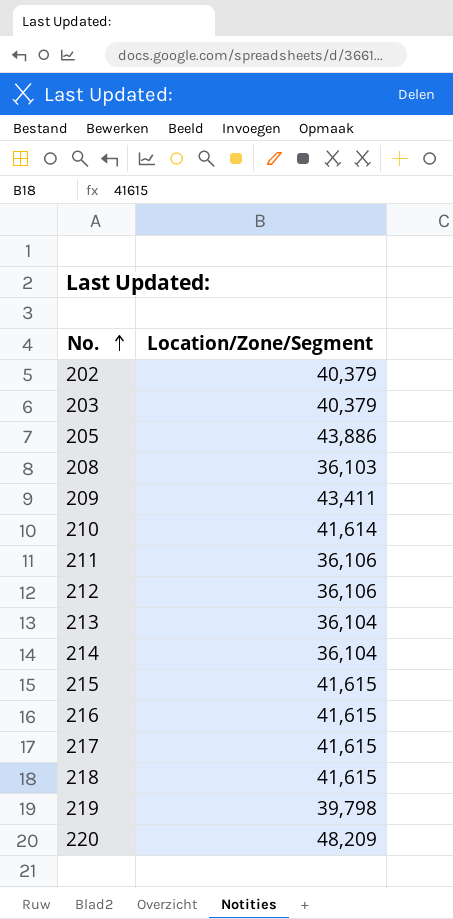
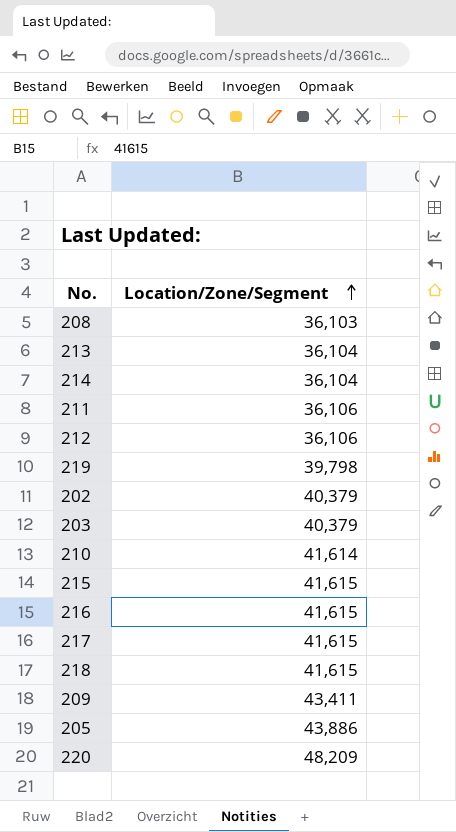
row order: No. ascending -> Location/Zone/Segment ascending

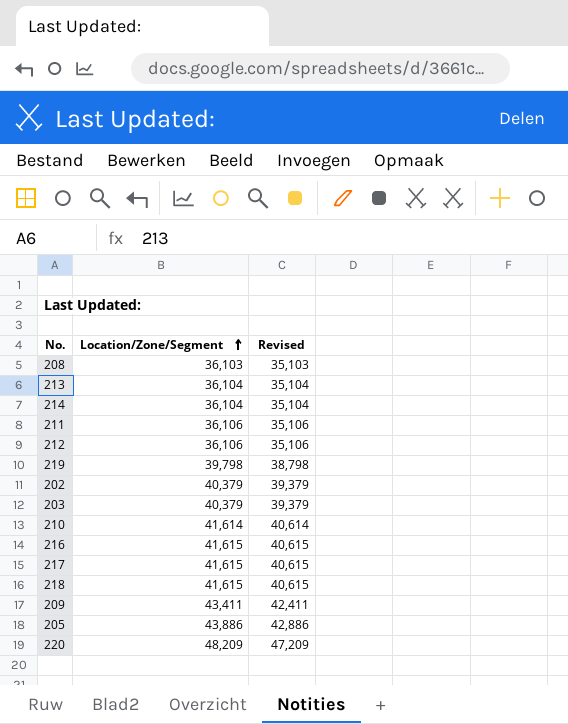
column Revised | formula: none -> [Location/Zone/Segment] - 1000
row 215: 41,615 -> none

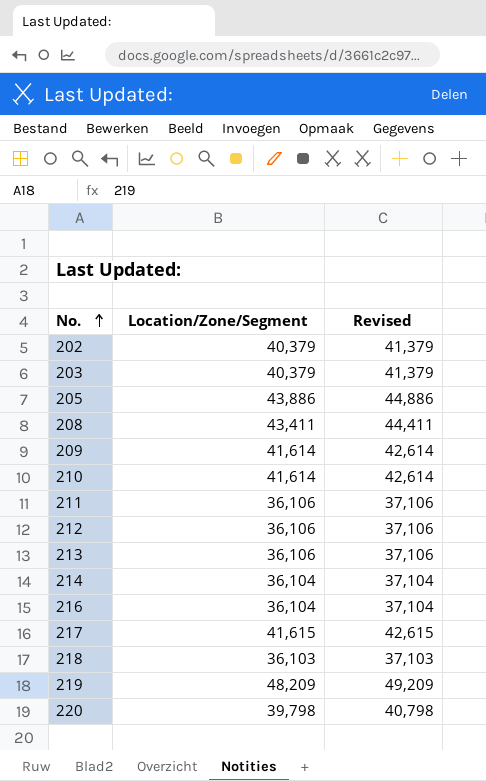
row order: Location/Zone/Segment ascending -> No. ascending
column Revised | formula: [Location/Zone/Segment] - 1000 -> [Location/Zone/Segment] + 1000
208 | Location/Zone/Segment: 36,103 -> 43,411
209 | Location/Zone/Segment: 43,411 -> 41,614
213 | Location/Zone/Segment: 36,104 -> 36,106
216 | Location/Zone/Segment: 41,615 -> 36,104
218 | Location/Zone/Segment: 41,615 -> 36,103
219 | Location/Zone/Segment: 39,798 -> 48,209
220 | Location/Zone/Segment: 48,209 -> 39,798

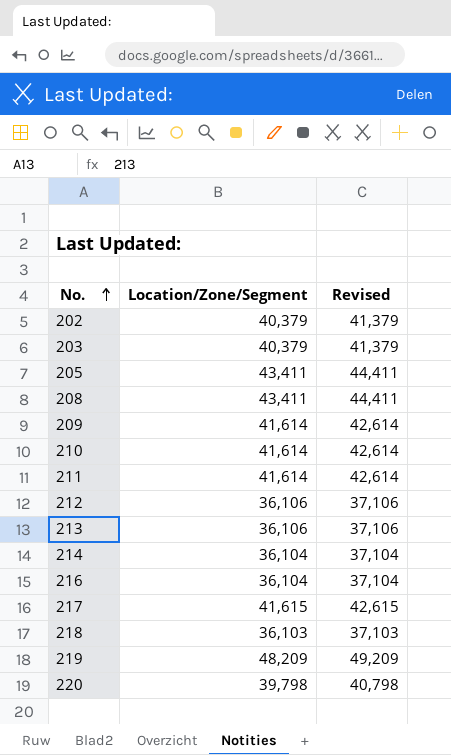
205 | Location/Zone/Segment: 43,886 -> 43,411
205 | Revised: 44,886 -> 44,411
211 | Location/Zone/Segment: 36,106 -> 41,614
211 | Revised: 37,106 -> 42,614

